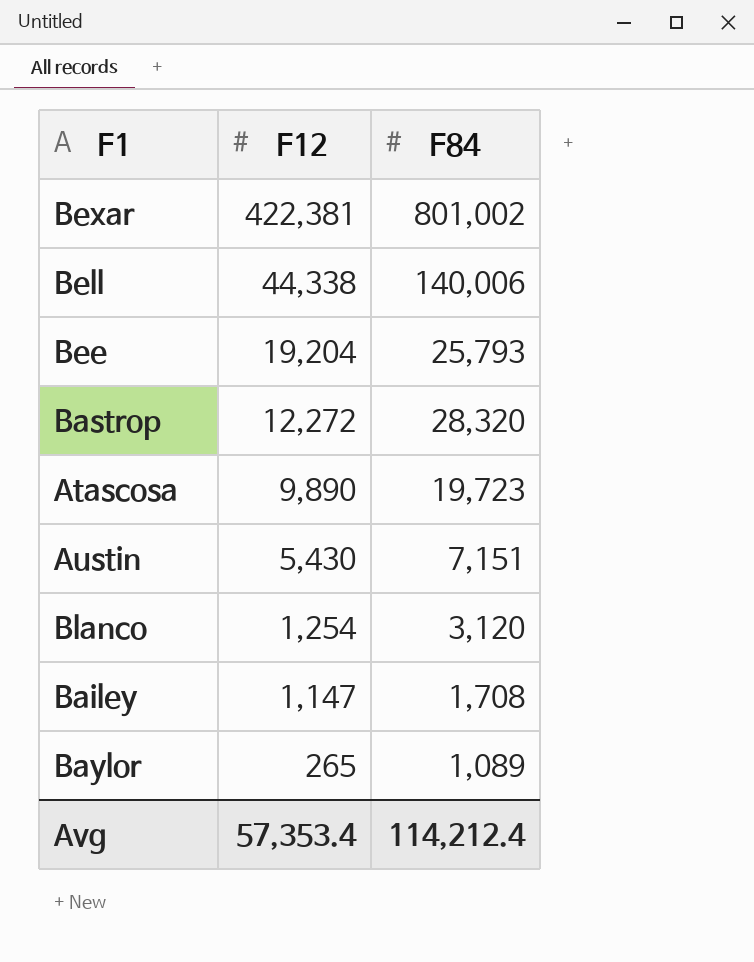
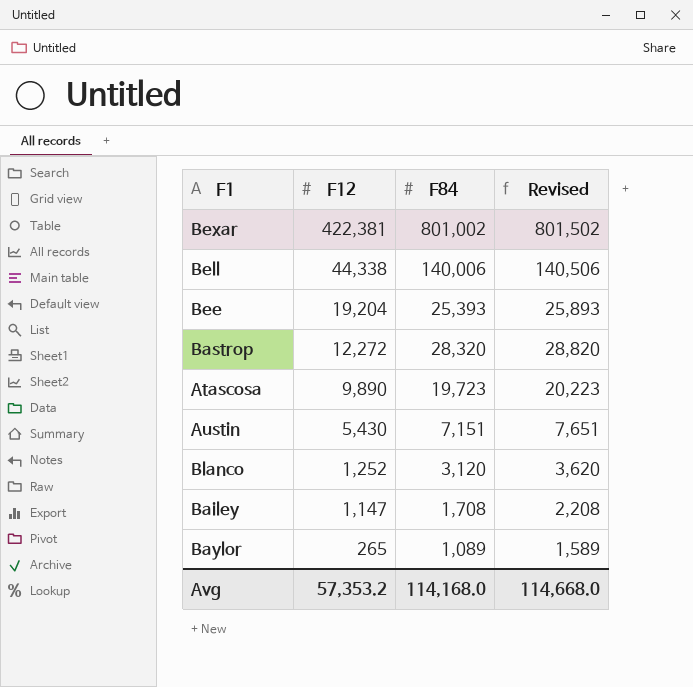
column Revised | formula: none -> [F84] + 500
Bee | F84: 25,793 -> 25,393
Blanco | F12: 1,254 -> 1,252
Avg | F12: 57,353.4 -> 57,353.2
Avg | F84: 114,212.4 -> 114,168.0

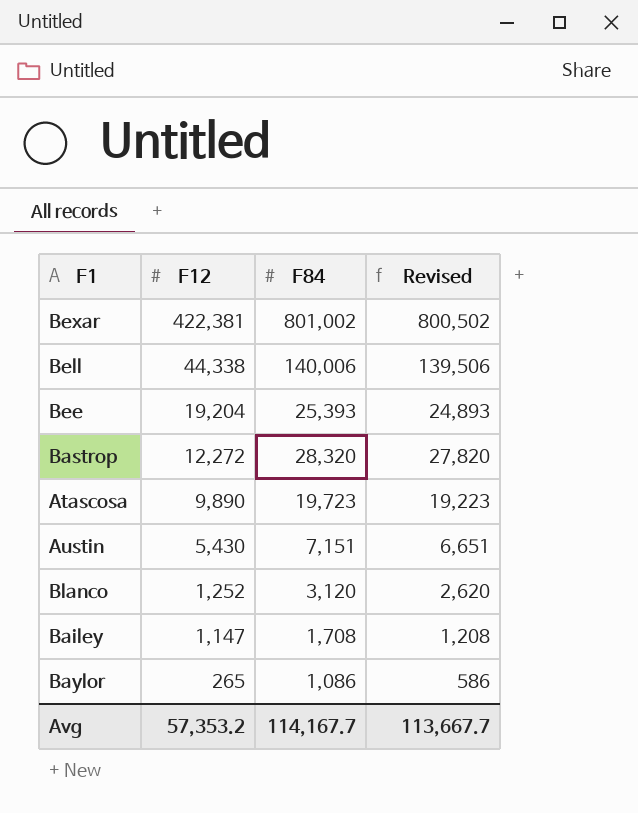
column Revised | formula: [F84] + 500 -> [F84] - 500
Baylor | F84: 1,089 -> 1,086
Avg | F84: 114,168.0 -> 114,167.7
Avg | Revised: 114,668.0 -> 113,667.7

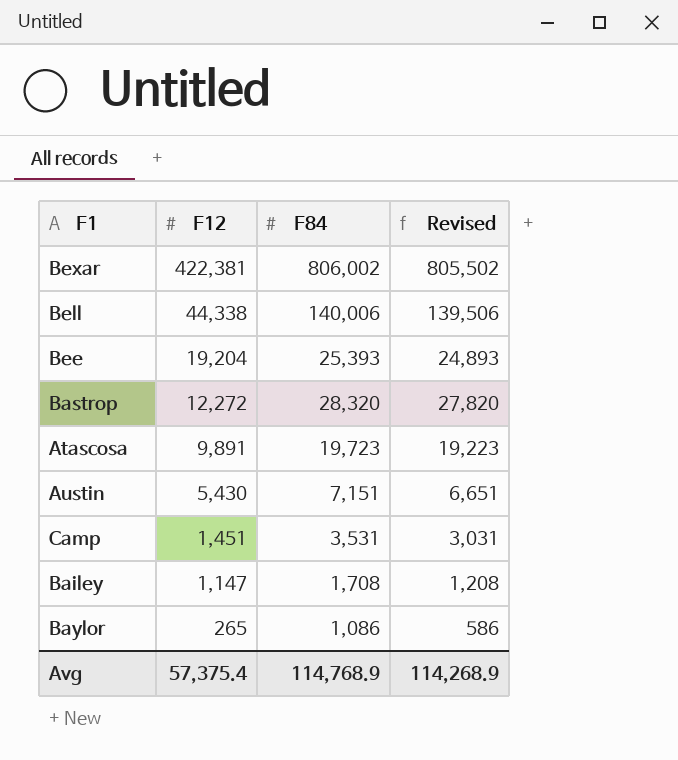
row Blanco: 1,252 | 3,120 | 2,620 -> none
Bexar | F84: 801,002 -> 806,002
Bexar | Revised: 800,502 -> 805,502
Atascosa | F12: 9,890 -> 9,891
row Camp: none -> 1,451 | 3,531 | 3,031
Avg | F12: 57,353.2 -> 57,375.4
Avg | F84: 114,167.7 -> 114,768.9
Avg | Revised: 113,667.7 -> 114,268.9

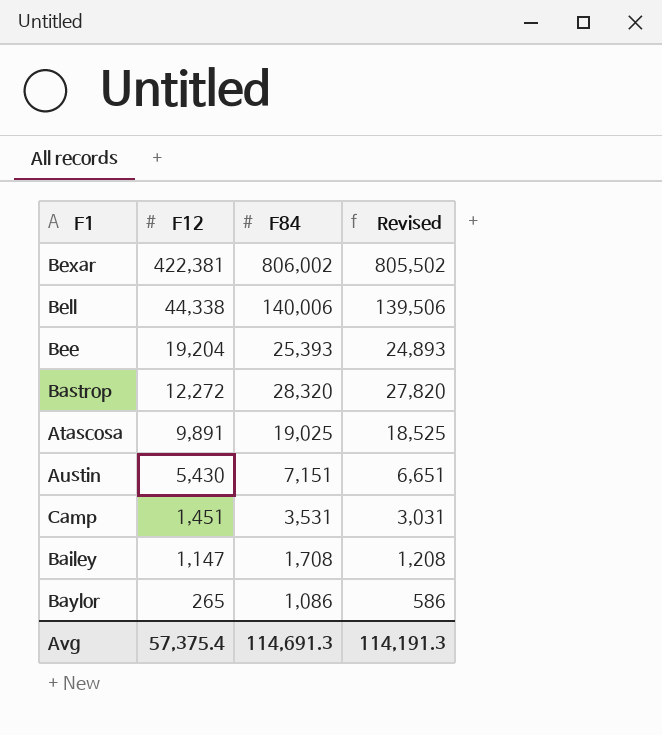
Atascosa | F84: 19,723 -> 19,025
Atascosa | Revised: 19,223 -> 18,525
Avg | F84: 114,768.9 -> 114,691.3
Avg | Revised: 114,268.9 -> 114,191.3

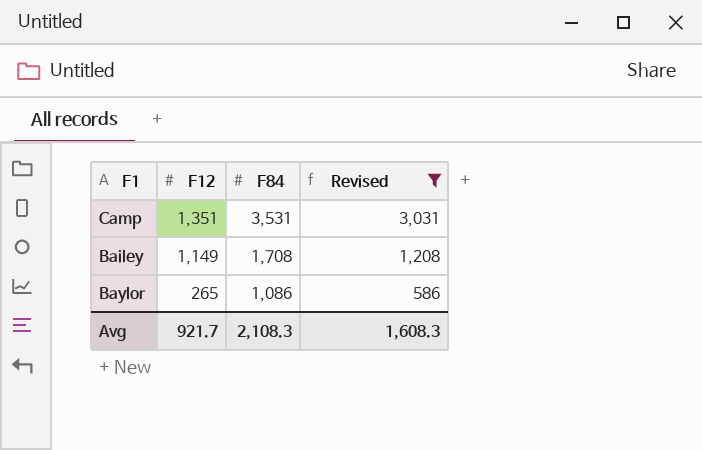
filter: none -> Revised <= 3,031
Camp | F12: 1,451 -> 1,351
Bailey | F12: 1,147 -> 1,149
Avg | F12: 57,375.4 -> 921.7
Avg | F84: 114,691.3 -> 2,108.3
Avg | Revised: 114,191.3 -> 1,608.3

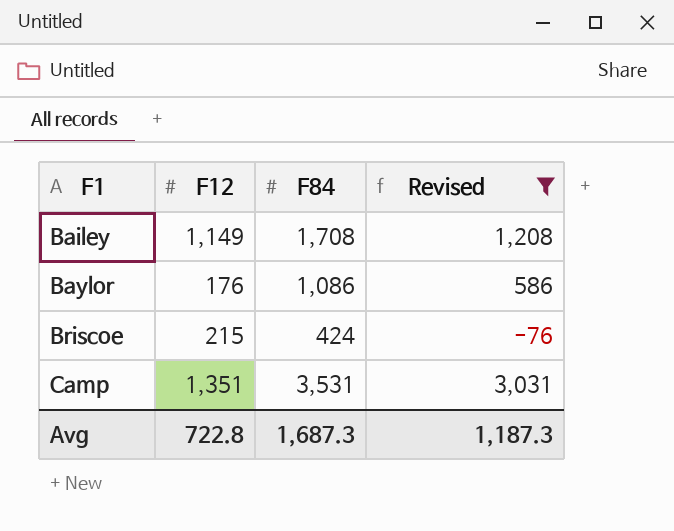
row order: F12 descending -> F1 ascending
Baylor | F12: 265 -> 176
row Briscoe: none -> 215 | 424 | -76
Avg | F12: 921.7 -> 722.8
Avg | F84: 2,108.3 -> 1,687.3
Avg | Revised: 1,608.3 -> 1,187.3

